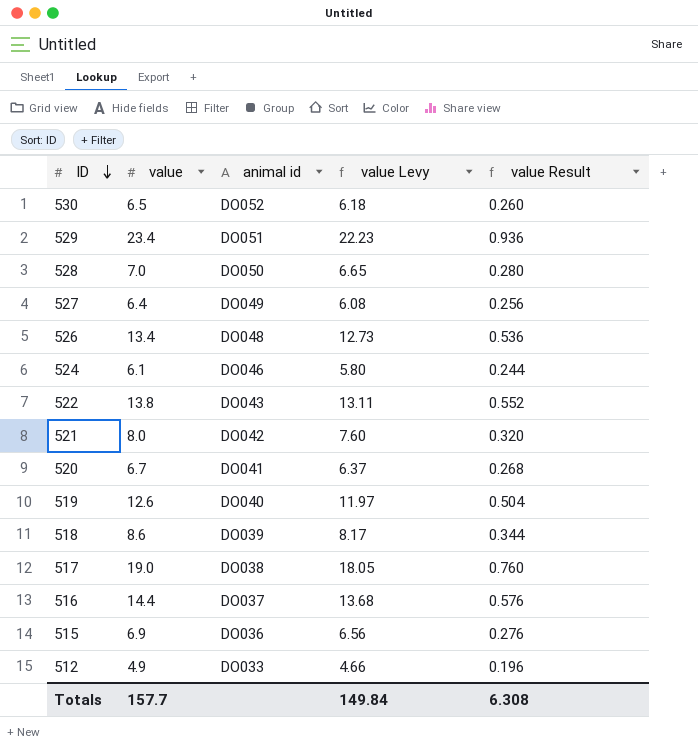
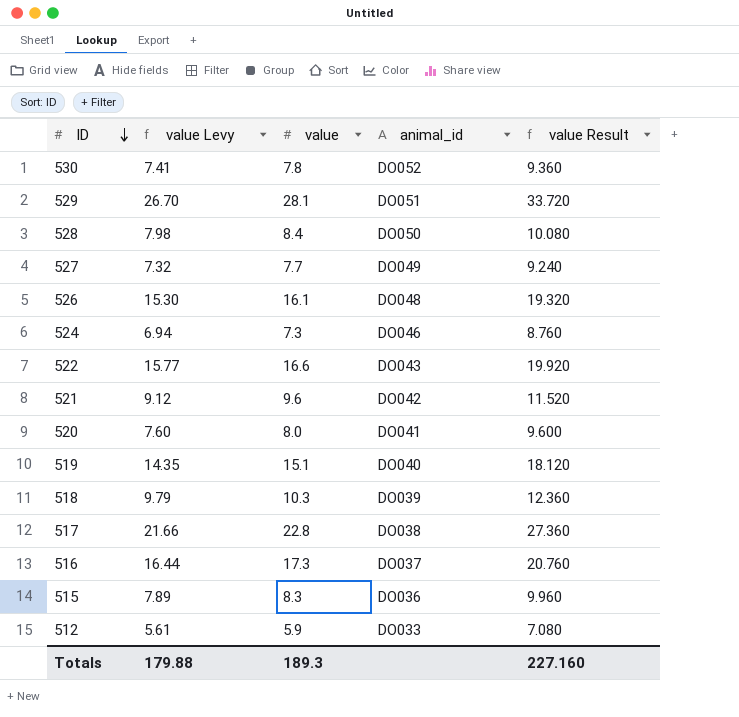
column value Levy | position: 4 -> 2
column name: animal id -> animal_id
column value Result | formula: [value] * 0.04 -> [value] * 1.2
530 | value Levy: 6.18 -> 7.41
530 | value: 6.5 -> 7.8
529 | value Levy: 22.23 -> 26.70
529 | value: 23.4 -> 28.1
528 | value Levy: 6.65 -> 7.98
528 | value: 7.0 -> 8.4
527 | value Levy: 6.08 -> 7.32
527 | value: 6.4 -> 7.7
526 | value Levy: 12.73 -> 15.30
526 | value: 13.4 -> 16.1
524 | value Levy: 5.80 -> 6.94
524 | value: 6.1 -> 7.3
522 | value Levy: 13.11 -> 15.77
522 | value: 13.8 -> 16.6
521 | value Levy: 7.60 -> 9.12
521 | value: 8.0 -> 9.6
520 | value Levy: 6.37 -> 7.60
520 | value: 6.7 -> 8.0
519 | value Levy: 11.97 -> 14.35
519 | value: 12.6 -> 15.1
518 | value Levy: 8.17 -> 9.79
518 | value: 8.6 -> 10.3
517 | value Levy: 18.05 -> 21.66
517 | value: 19.0 -> 22.8
516 | value Levy: 13.68 -> 16.44
516 | value: 14.4 -> 17.3
515 | value Levy: 6.56 -> 7.89
515 | value: 6.9 -> 8.3
512 | value Levy: 4.66 -> 5.61
512 | value: 4.9 -> 5.9
Totals | value Levy: 149.84 -> 179.88
Totals | value: 157.7 -> 189.3
Totals | value Result: 6.308 -> 227.160

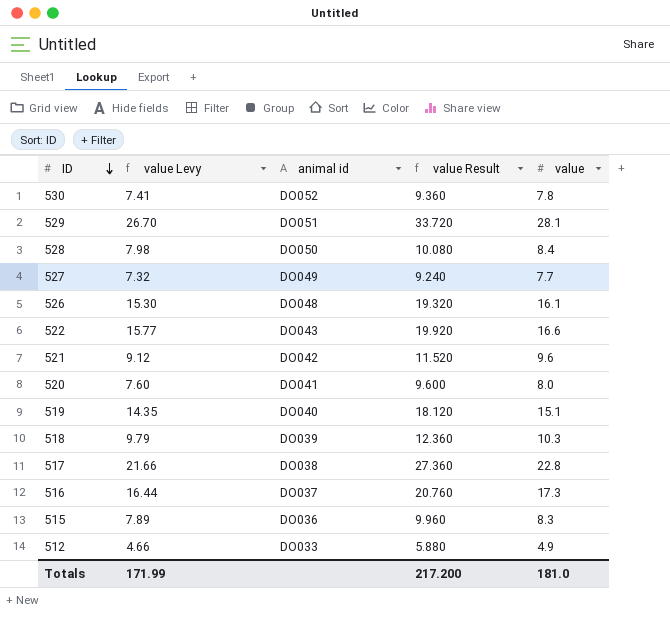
column name: animal_id -> animal id
column value | position: 3 -> 5
row 524: 6.94 | 7.3 | DO046 | 8.760 -> none
512 | value Levy: 5.61 -> 4.66
512 | value Result: 7.080 -> 5.880
512 | value: 5.9 -> 4.9
Totals | value Levy: 179.88 -> 171.99
Totals | value Result: 227.160 -> 217.200
Totals | value: 189.3 -> 181.0

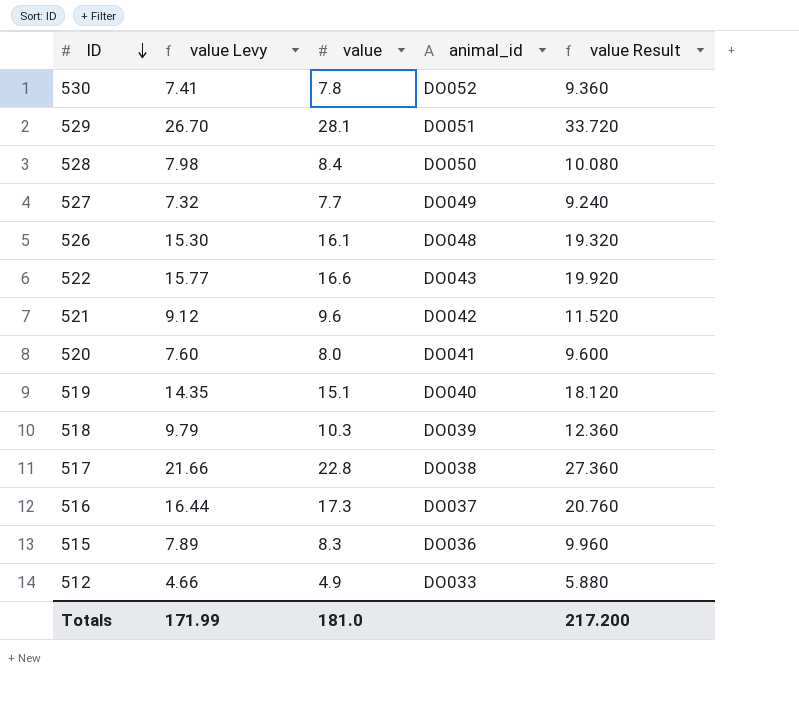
column value | position: 5 -> 3
column name: animal id -> animal_id

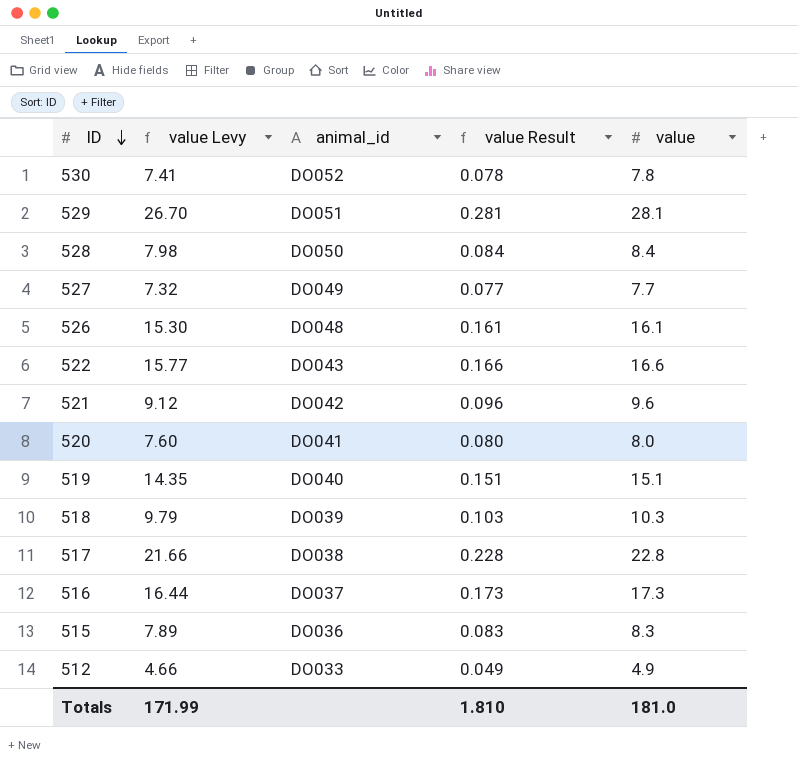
column value Result | formula: [value] * 1.2 -> [value] * 0.01
column value | position: 3 -> 5
Totals | value Result: 217.200 -> 1.810

